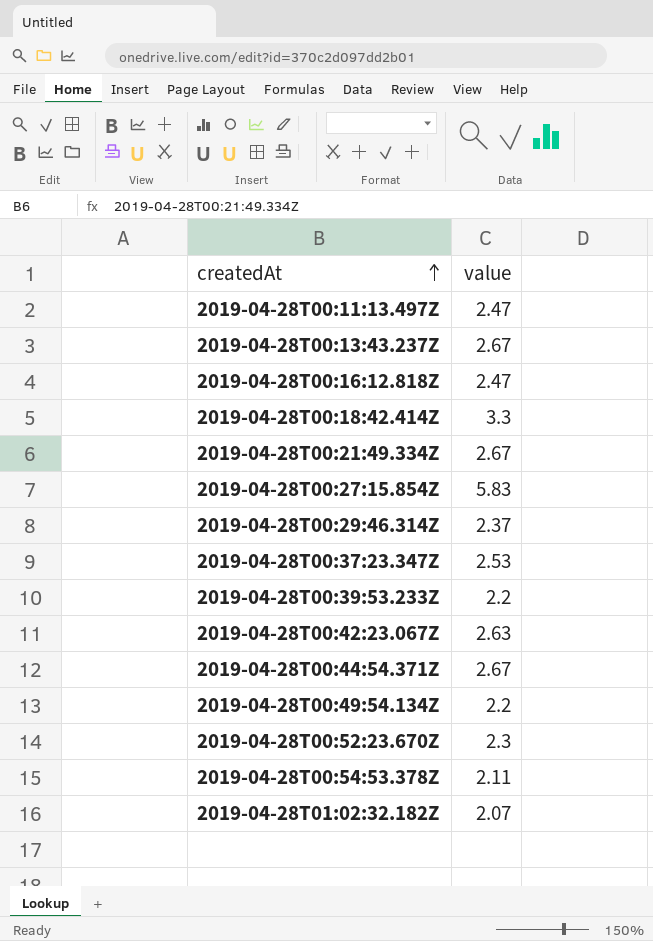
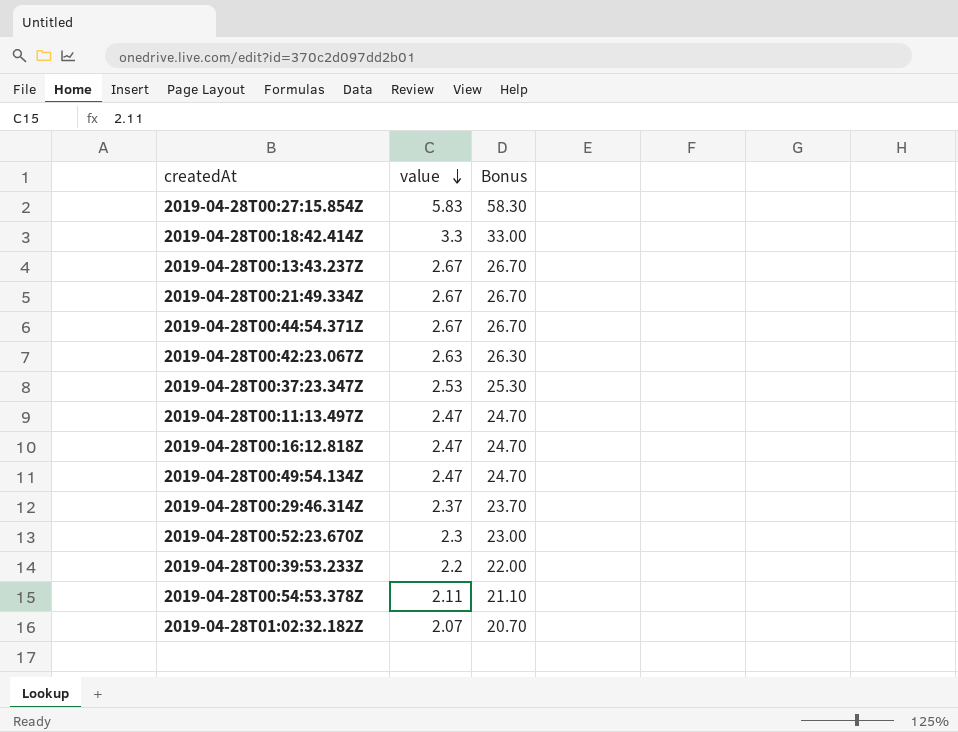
row order: createdAt ascending -> value descending
column Bonus | formula: none -> [value] * 10
2019-04-28T00:49:54.134Z | value: 2.2 -> 2.47

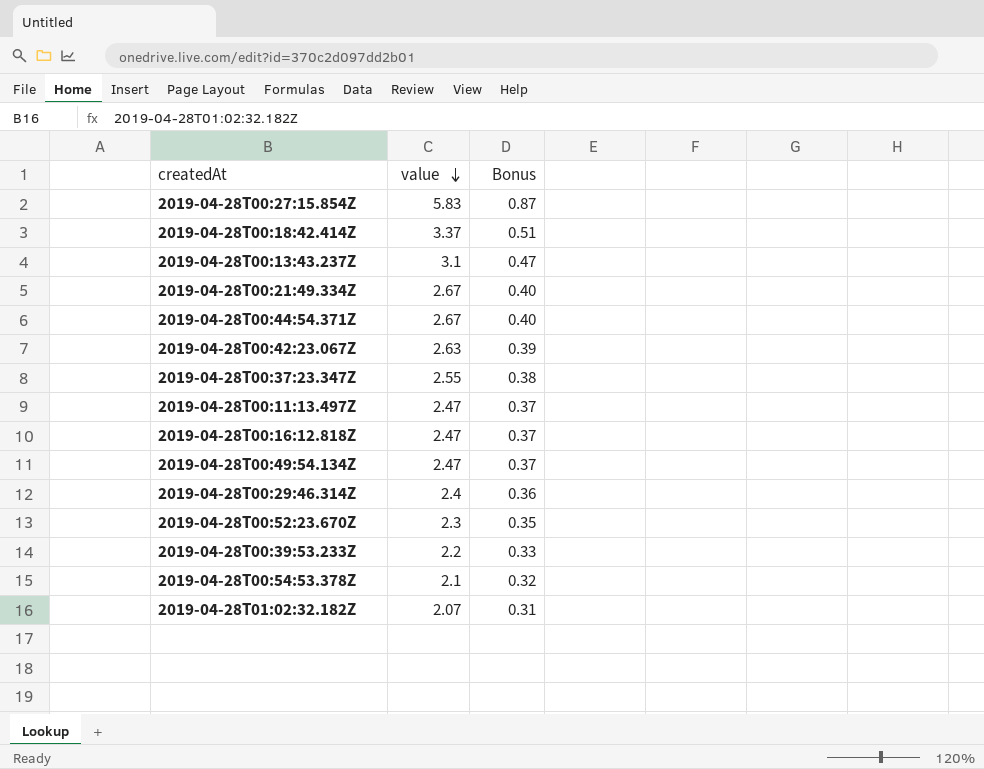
column Bonus | formula: [value] * 10 -> [value] * 0.15
2019-04-28T00:18:42.414Z | value: 3.3 -> 3.37
2019-04-28T00:13:43.237Z | value: 2.67 -> 3.1
2019-04-28T00:37:23.347Z | value: 2.53 -> 2.55
2019-04-28T00:29:46.314Z | value: 2.37 -> 2.4
2019-04-28T00:54:53.378Z | value: 2.11 -> 2.1

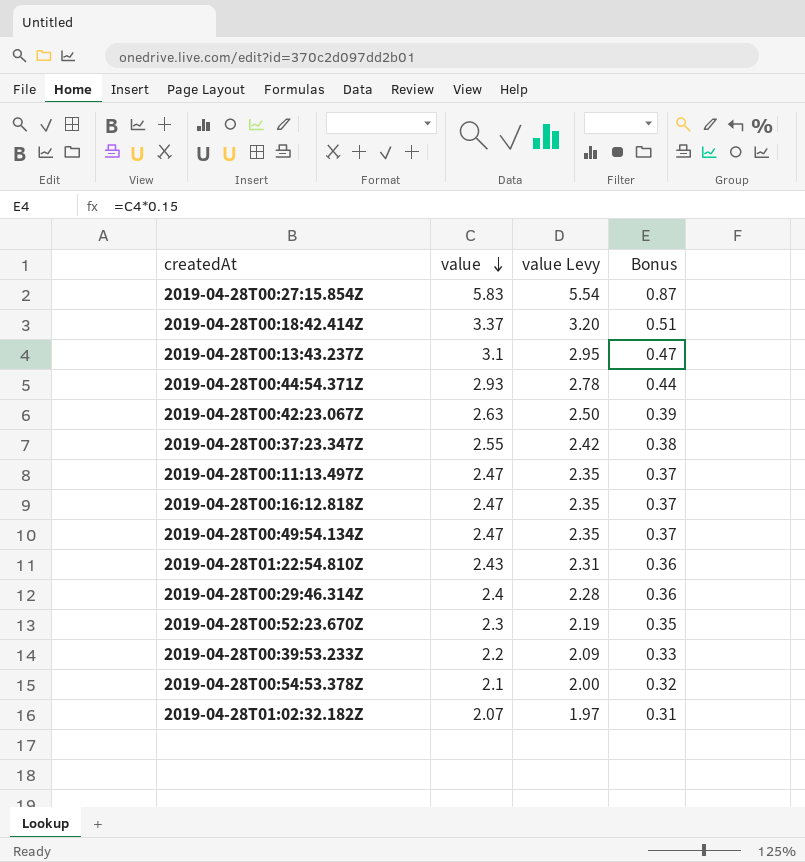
column value Levy | formula: none -> [value] * 0.95
row 2019-04-28T00:21:49.334Z: 2.67 | 0.40 -> none
2019-04-28T00:44:54.371Z | value: 2.67 -> 2.93
2019-04-28T00:44:54.371Z | Bonus: 0.40 -> 0.44
row 2019-04-28T01:22:54.810Z: none -> 2.43 | 2.31 | 0.36

